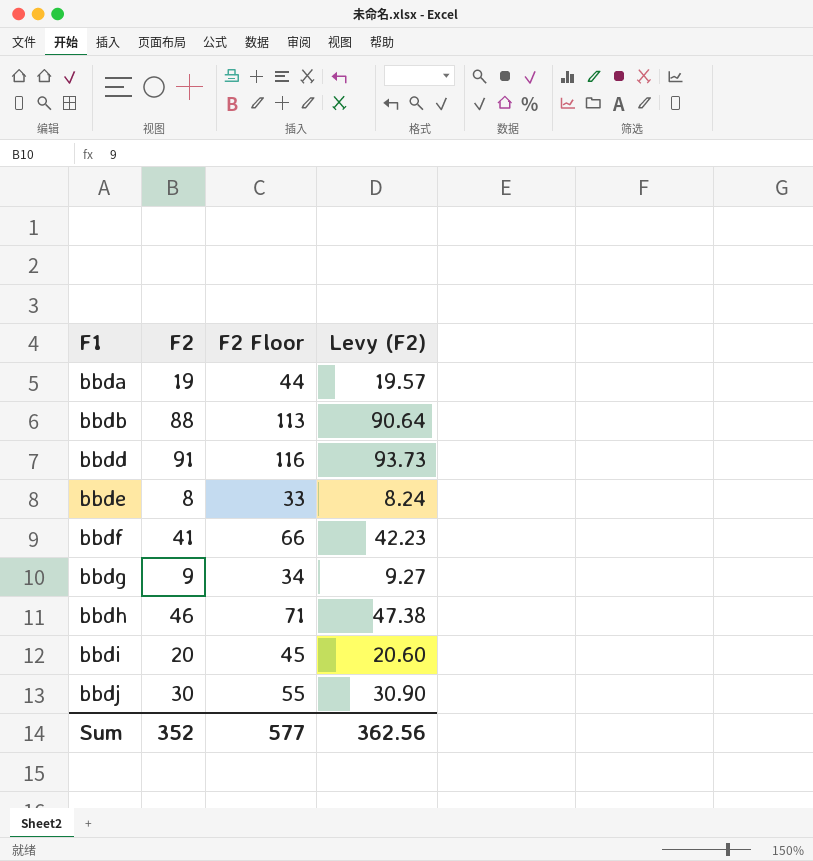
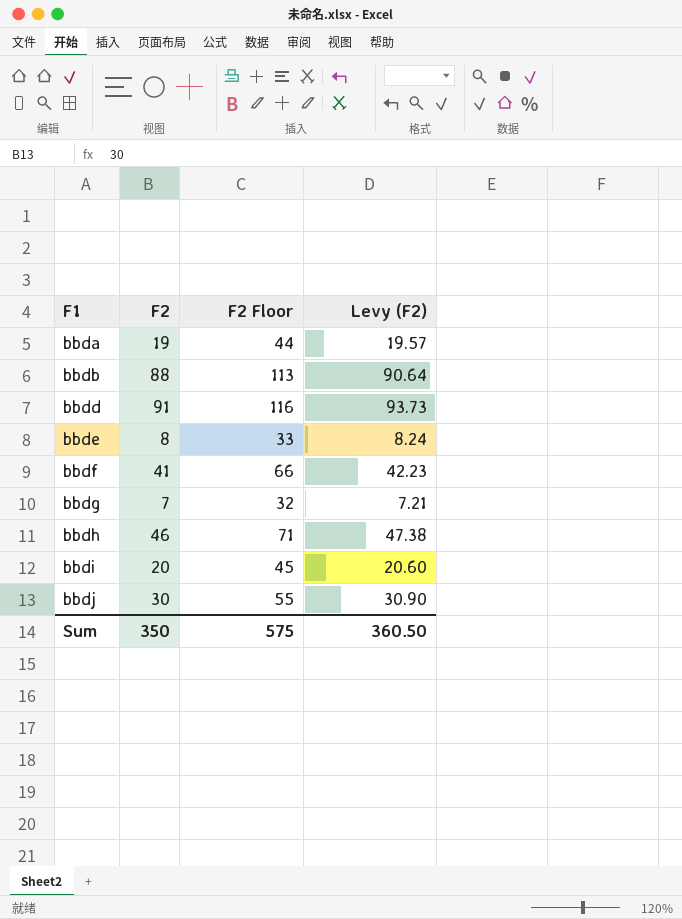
bbdg | F2: 9 -> 7
bbdg | F2 Floor: 34 -> 32
bbdg | Levy (F2): 9.27 -> 7.21
Sum | F2: 352 -> 350
Sum | F2 Floor: 577 -> 575
Sum | Levy (F2): 362.56 -> 360.50

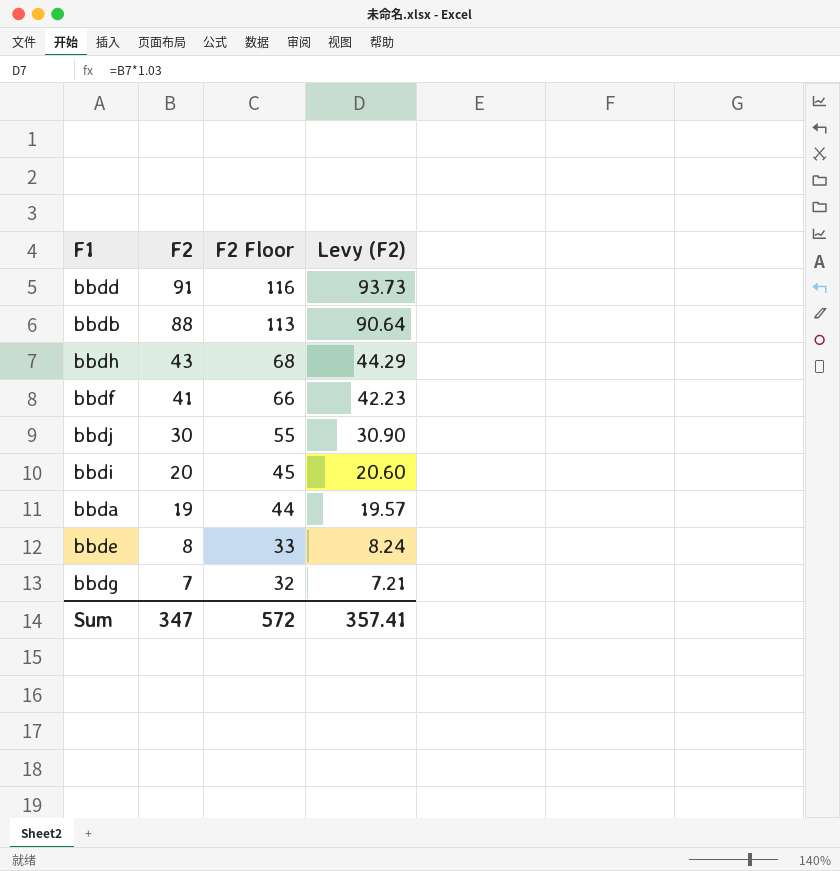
row order: F1 ascending -> F2 descending
bbdh | F2: 46 -> 43
bbdh | F2 Floor: 71 -> 68
bbdh | Levy (F2): 47.38 -> 44.29
Sum | F2: 350 -> 347
Sum | F2 Floor: 575 -> 572
Sum | Levy (F2): 360.50 -> 357.41

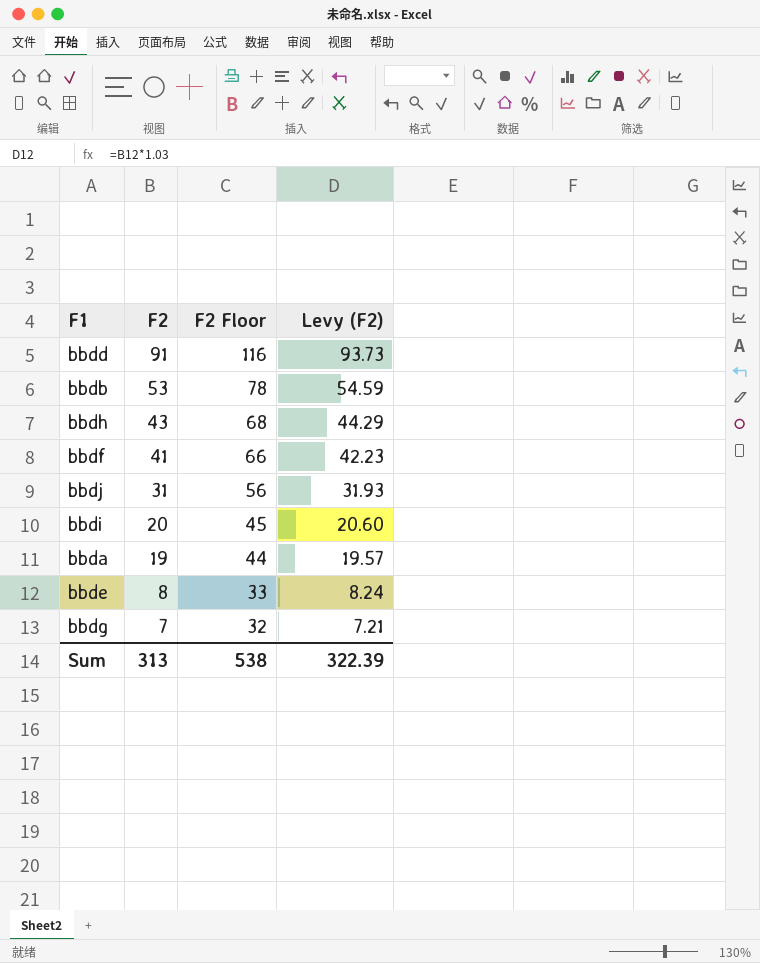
bbdb | F2: 88 -> 53
bbdb | F2 Floor: 113 -> 78
bbdb | Levy (F2): 90.64 -> 54.59
bbdj | F2: 30 -> 31
bbdj | F2 Floor: 55 -> 56
bbdj | Levy (F2): 30.90 -> 31.93
Sum | F2: 347 -> 313
Sum | F2 Floor: 572 -> 538
Sum | Levy (F2): 357.41 -> 322.39

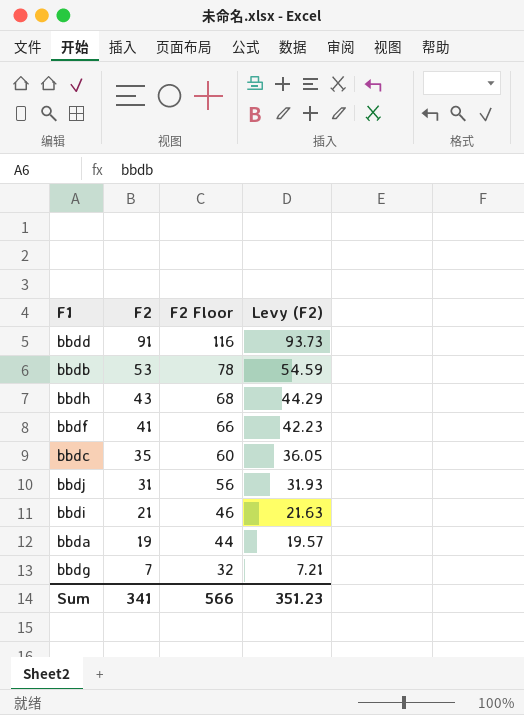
row bbde: 8 | 33 | 8.24 -> none
row bbdc: none -> 35 | 60 | 36.05
bbdi | F2: 20 -> 21
bbdi | F2 Floor: 45 -> 46
bbdi | Levy (F2): 20.60 -> 21.63
Sum | F2: 313 -> 341
Sum | F2 Floor: 538 -> 566
Sum | Levy (F2): 322.39 -> 351.23

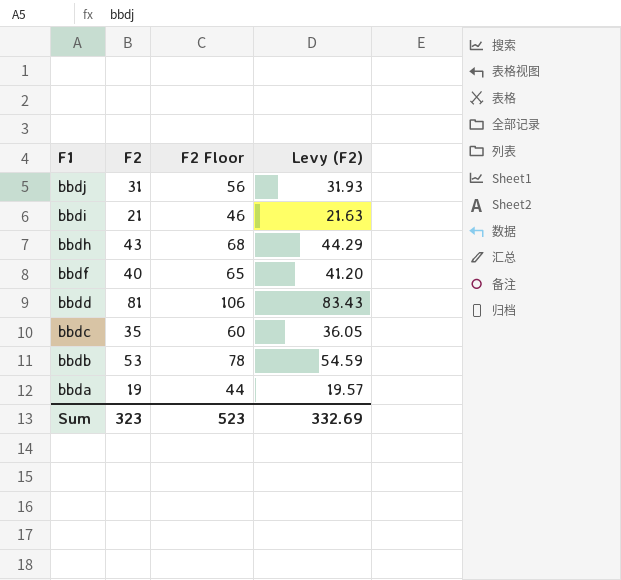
row order: F2 descending -> F1 descending
row bbdg: 7 | 32 | 7.21 -> none
bbdf | F2: 41 -> 40
bbdf | F2 Floor: 66 -> 65
bbdf | Levy (F2): 42.23 -> 41.20
bbdd | F2: 91 -> 81
bbdd | F2 Floor: 116 -> 106
bbdd | Levy (F2): 93.73 -> 83.43
Sum | F2: 341 -> 323
Sum | F2 Floor: 566 -> 523
Sum | Levy (F2): 351.23 -> 332.69

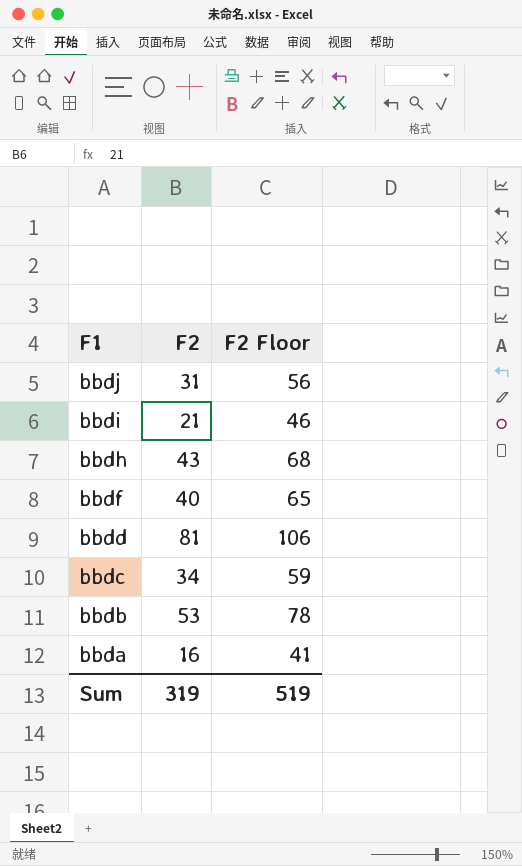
column Levy (F2) | formula: [F2] * 1.03 -> none
bbdc | F2: 35 -> 34
bbdc | F2 Floor: 60 -> 59
bbda | F2: 19 -> 16
bbda | F2 Floor: 44 -> 41
Sum | F2: 323 -> 319
Sum | F2 Floor: 523 -> 519

